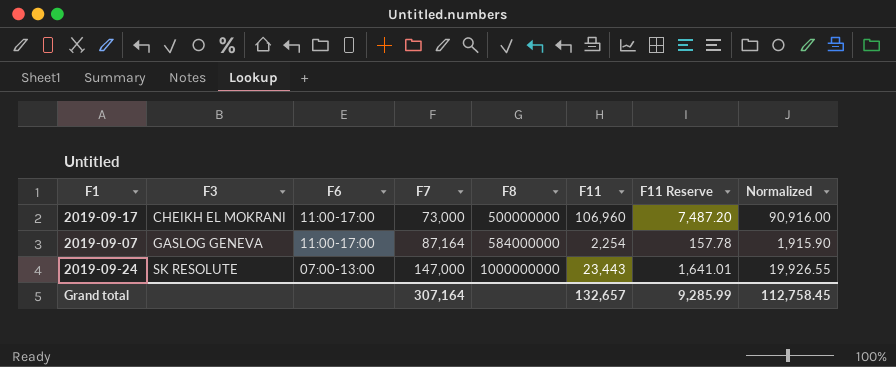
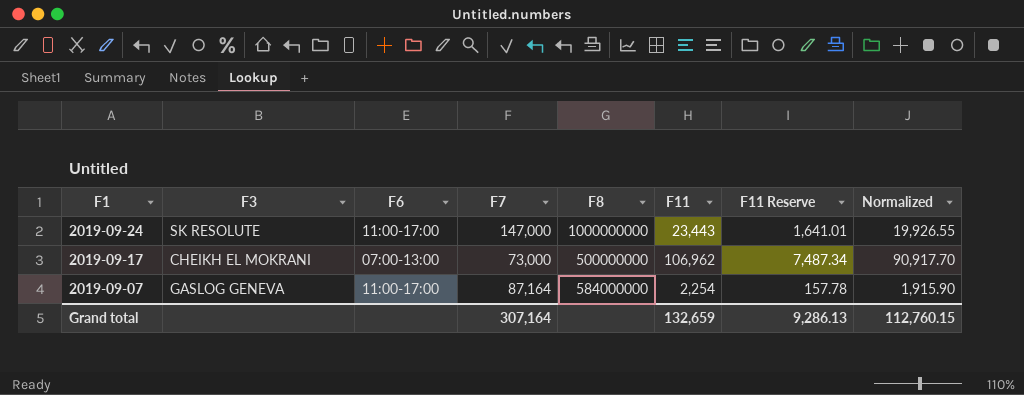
row order: F3 ascending -> F1 descending
2019-09-24 | F6: 07:00-13:00 -> 11:00-17:00
2019-09-17 | F6: 11:00-17:00 -> 07:00-13:00
2019-09-17 | F11: 106,960 -> 106,962
2019-09-17 | F11 Reserve: 7,487.20 -> 7,487.34
2019-09-17 | Normalized: 90,916.00 -> 90,917.70
Grand total | F11: 132,657 -> 132,659
Grand total | F11 Reserve: 9,285.99 -> 9,286.13
Grand total | Normalized: 112,758.45 -> 112,760.15

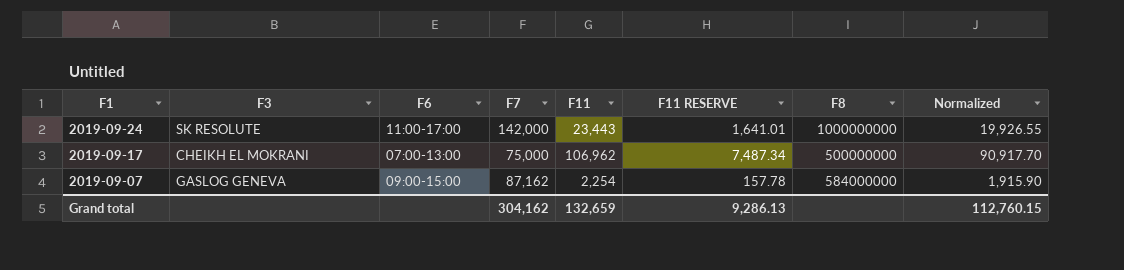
column name: F11 Reserve -> F11 RESERVE
column F8 | position: 5 -> 7
2019-09-24 | F7: 147,000 -> 142,000
2019-09-17 | F7: 73,000 -> 75,000
2019-09-07 | F6: 11:00-17:00 -> 09:00-15:00
2019-09-07 | F7: 87,164 -> 87,162
Grand total | F7: 307,164 -> 304,162

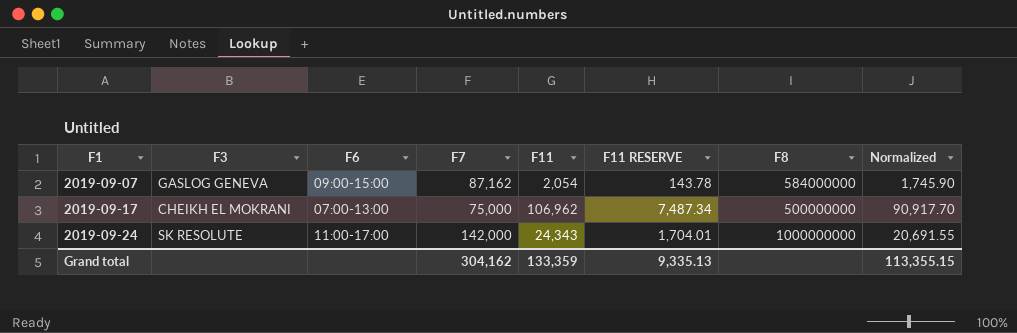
row order: F1 descending -> F1 ascending
2019-09-07 | F11: 2,254 -> 2,054
2019-09-07 | F11 RESERVE: 157.78 -> 143.78
2019-09-07 | Normalized: 1,915.90 -> 1,745.90
2019-09-24 | F11: 23,443 -> 24,343
2019-09-24 | F11 RESERVE: 1,641.01 -> 1,704.01
2019-09-24 | Normalized: 19,926.55 -> 20,691.55
Grand total | F11: 132,659 -> 133,359
Grand total | F11 RESERVE: 9,286.13 -> 9,335.13
Grand total | Normalized: 112,760.15 -> 113,355.15

